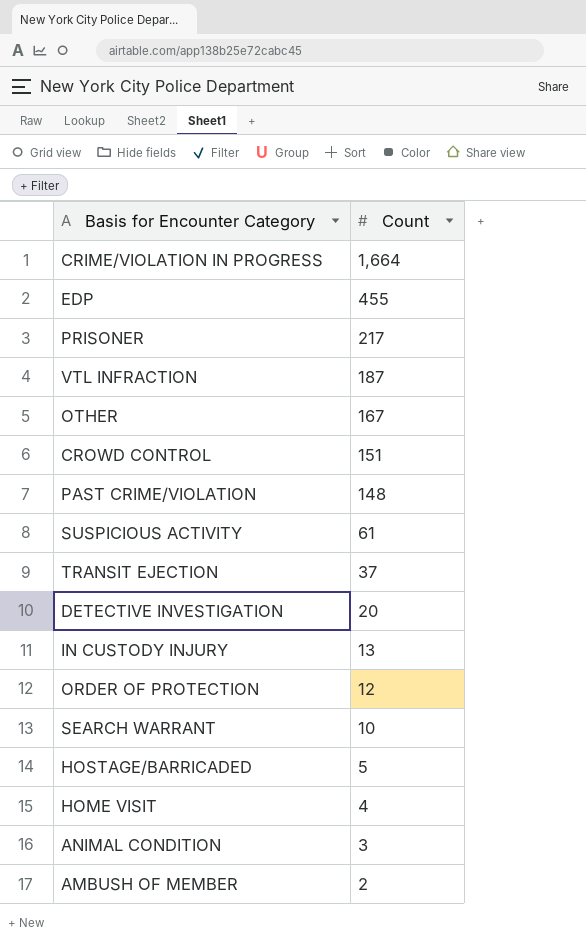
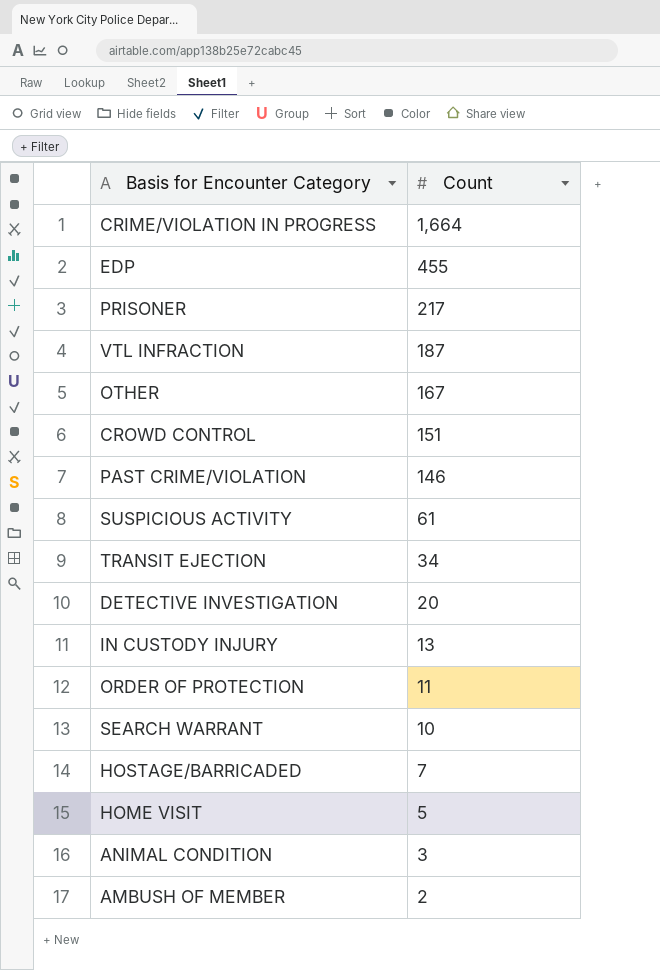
PAST CRIME/VIOLATION | Count: 148 -> 146
TRANSIT EJECTION | Count: 37 -> 34
ORDER OF PROTECTION | Count: 12 -> 11
HOSTAGE/BARRICADED | Count: 5 -> 7
HOME VISIT | Count: 4 -> 5

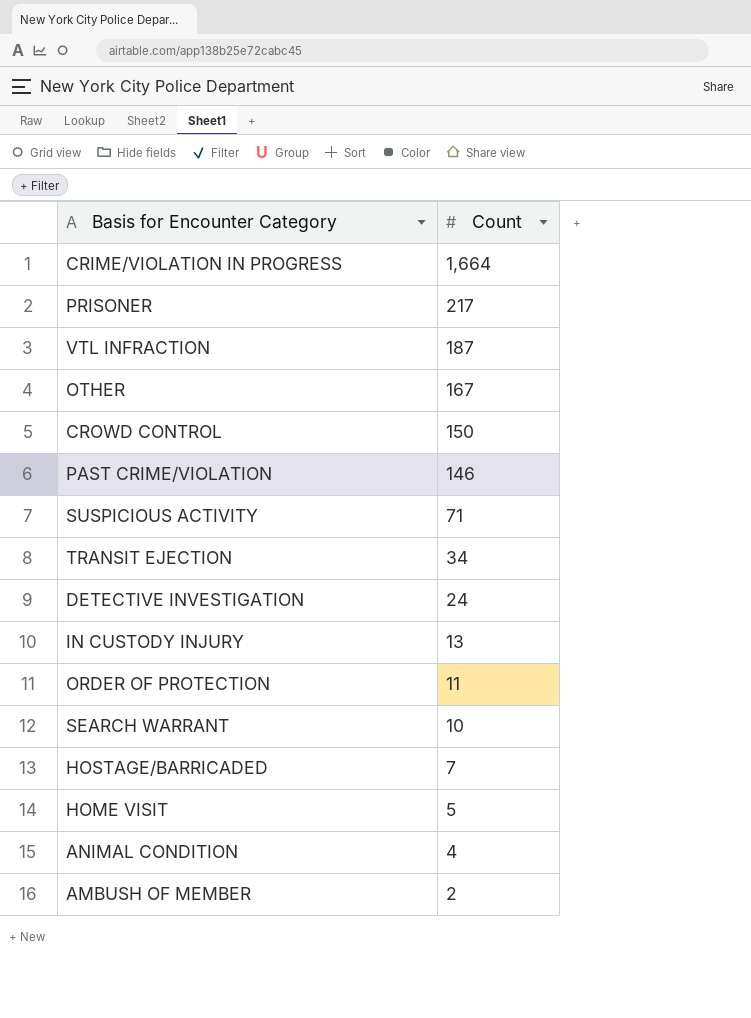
row EDP: 455 -> none
CROWD CONTROL | Count: 151 -> 150
SUSPICIOUS ACTIVITY | Count: 61 -> 71
DETECTIVE INVESTIGATION | Count: 20 -> 24
ANIMAL CONDITION | Count: 3 -> 4

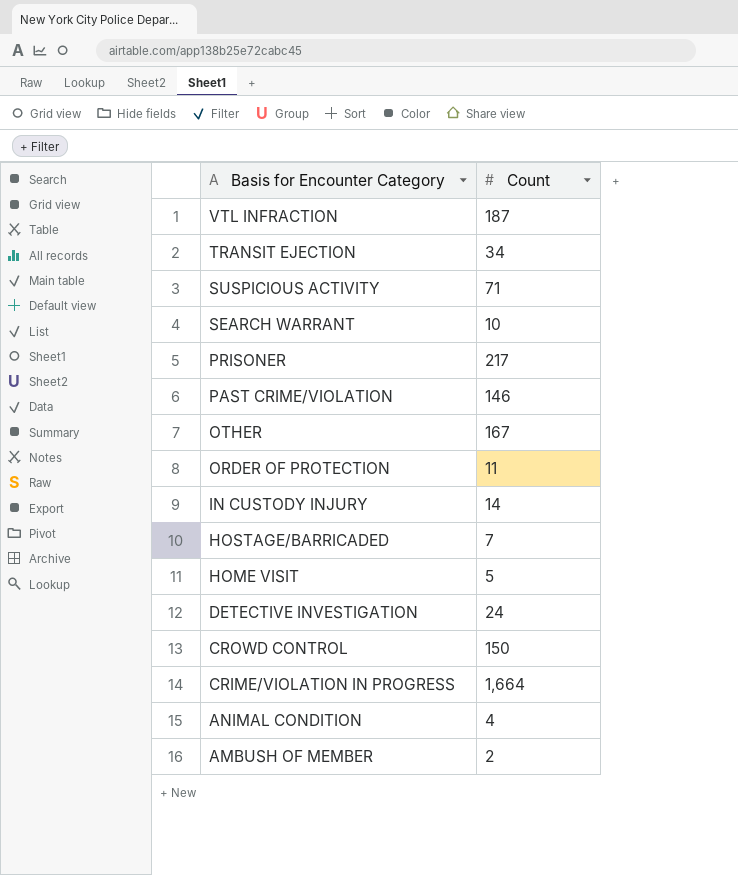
row order: Count descending -> Basis for Encounter Category descending
IN CUSTODY INJURY | Count: 13 -> 14

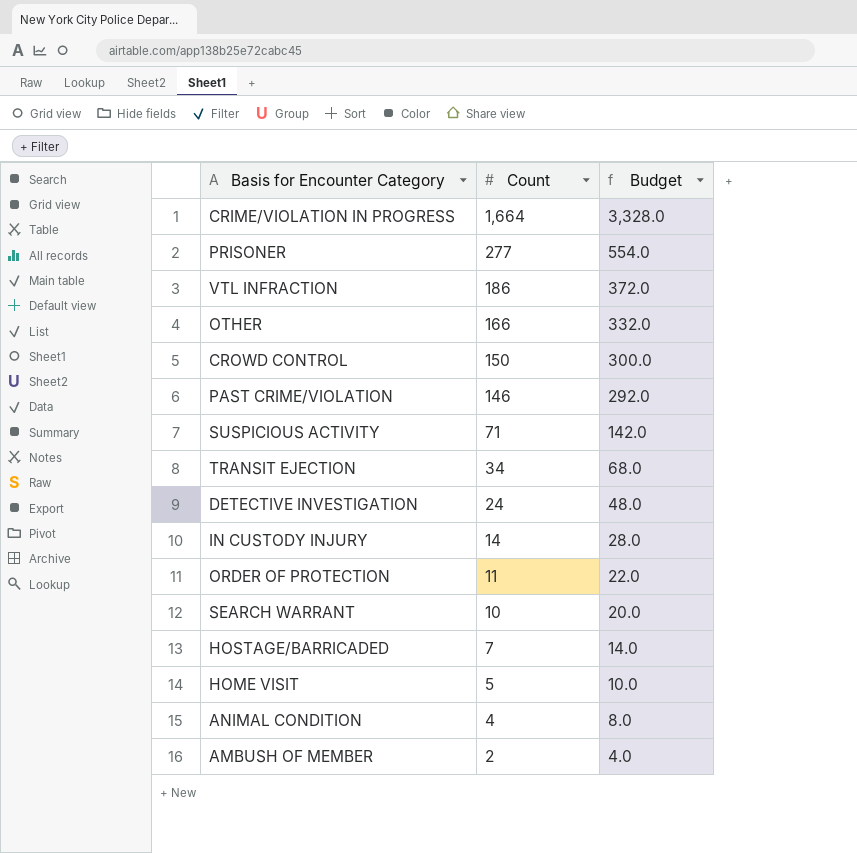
row order: Basis for Encounter Category descending -> Count descending
column Budget | formula: none -> [Count] * 2
PRISONER | Count: 217 -> 277
VTL INFRACTION | Count: 187 -> 186
OTHER | Count: 167 -> 166

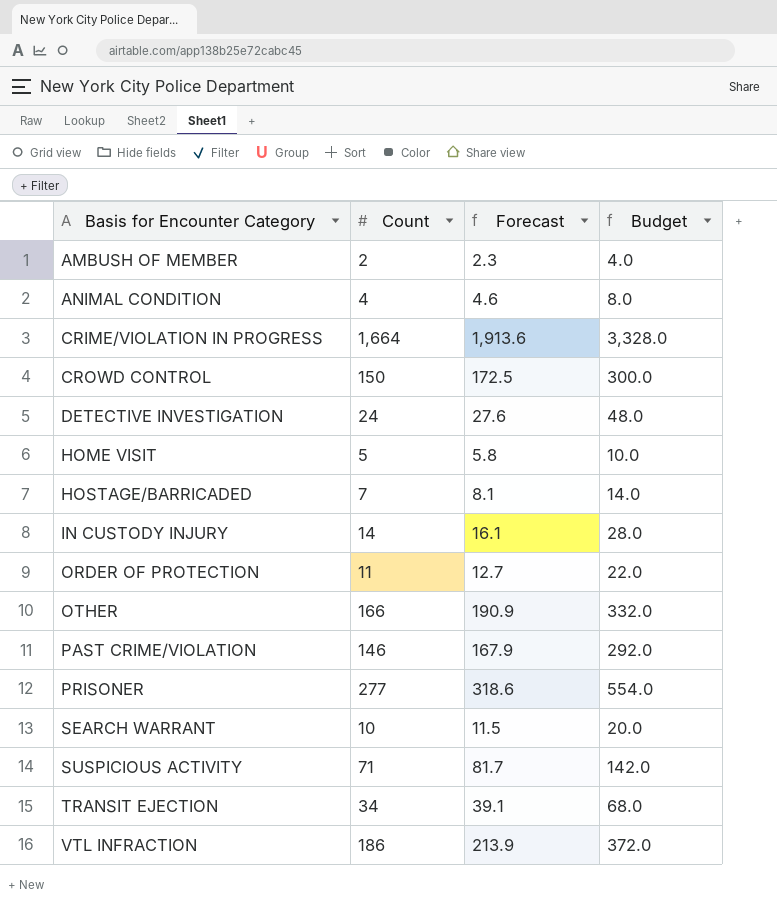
row order: Count descending -> Basis for Encounter Category ascending
column Forecast | formula: none -> [Count] * 1.15

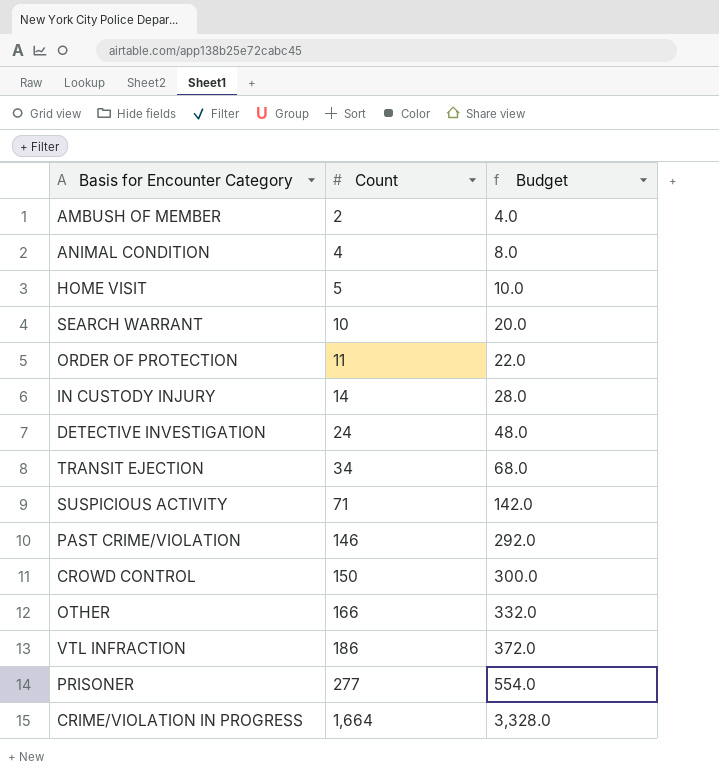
row order: Basis for Encounter Category ascending -> Count ascending
column Forecast | formula: [Count] * 1.15 -> none
row HOSTAGE/BARRICADED: 7 | 8.1 | 14.0 -> none

